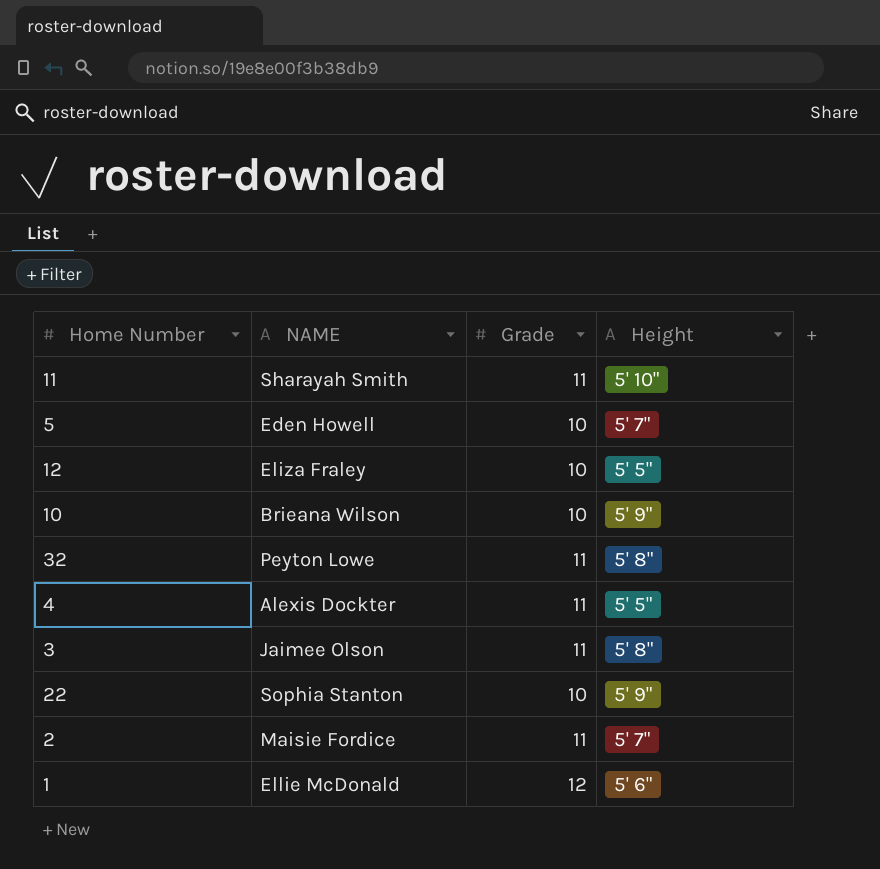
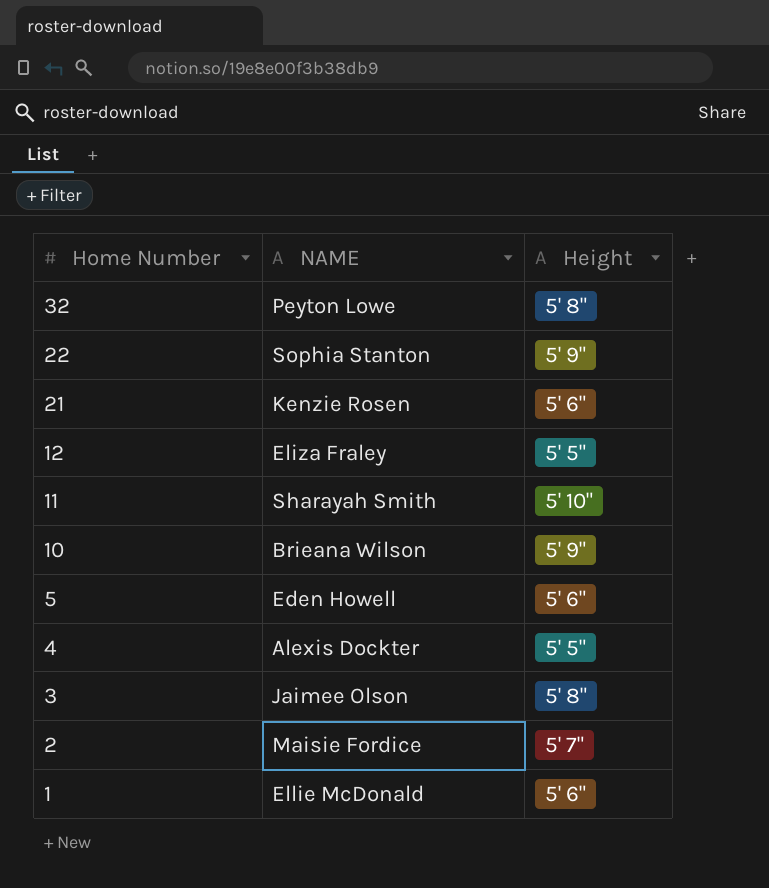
row order: none -> Home Number descending
column Grade | position: 3 -> none
row 21: none -> Kenzie Rosen | 5' 6"
5 | Height: 5' 7" -> 5' 6"

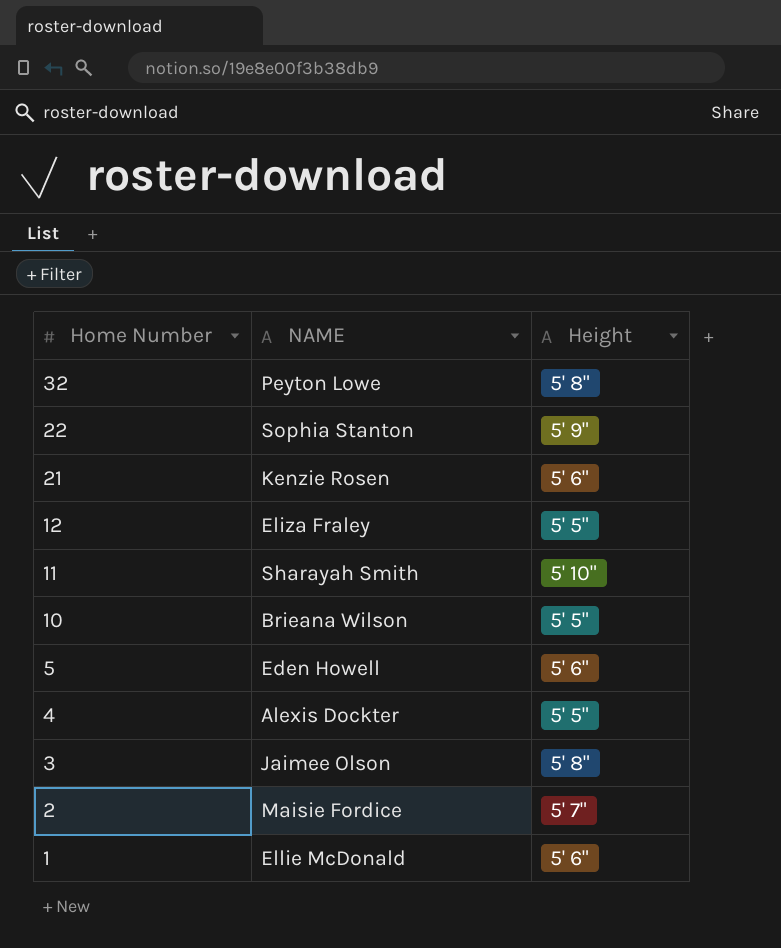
10 | Height: 5' 9" -> 5' 5"

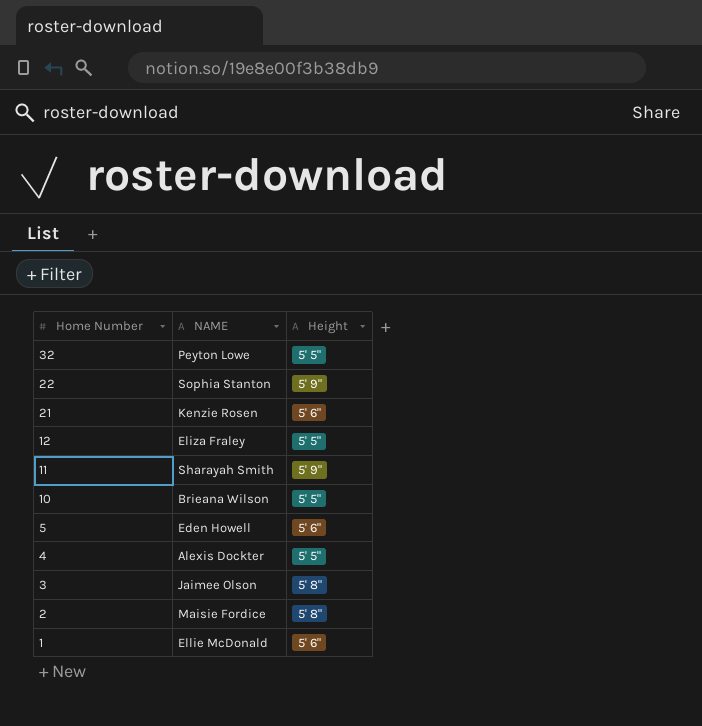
32 | Height: 5' 8" -> 5' 5"
11 | Height: 5' 10" -> 5' 9"
2 | Height: 5' 7" -> 5' 8"

